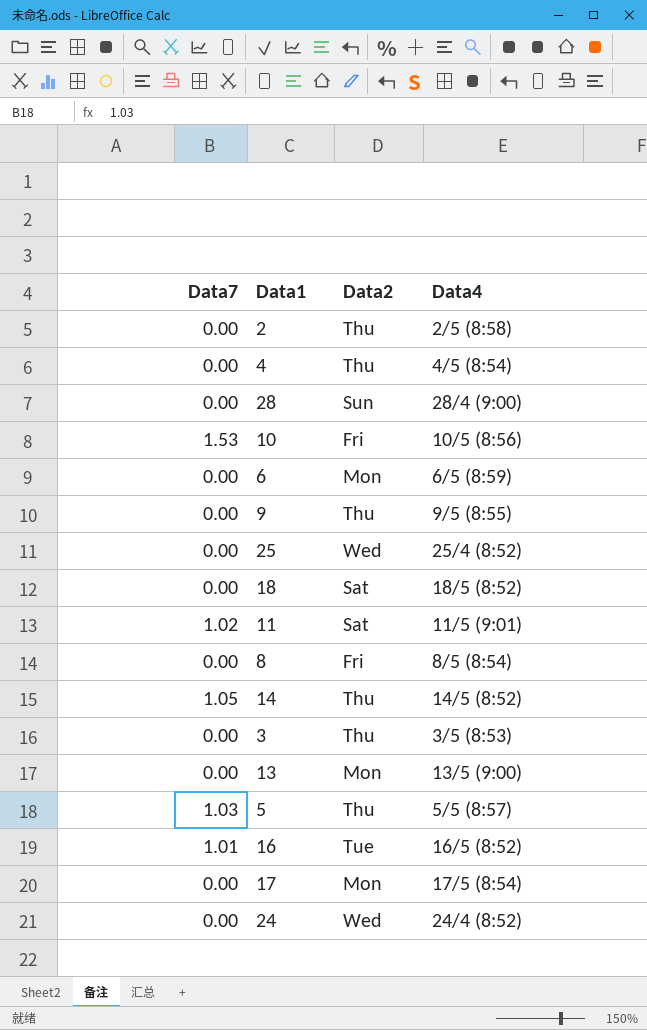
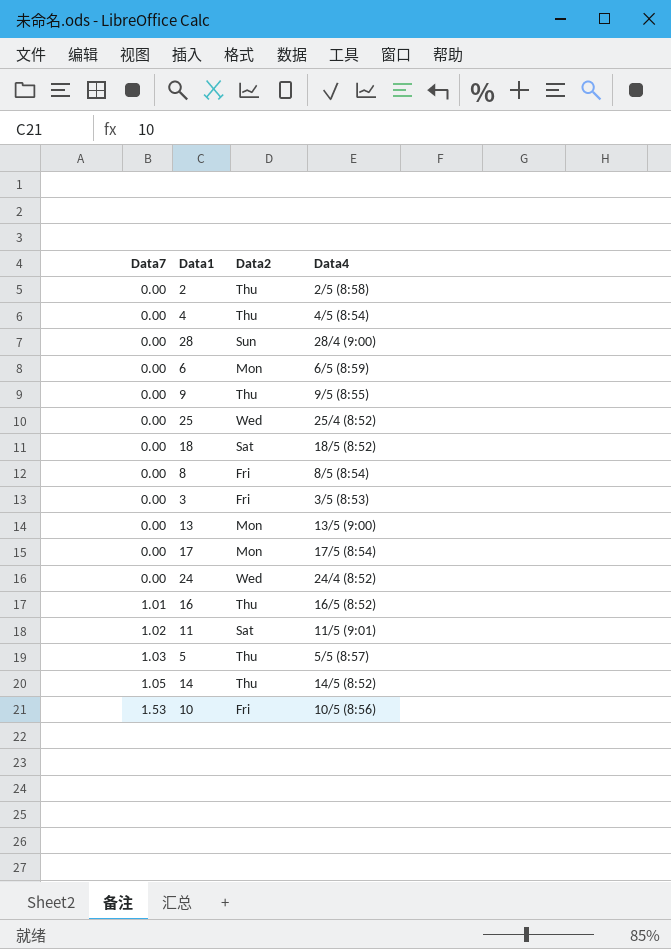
row order: none -> Data7 ascending
3 | Data2: Thu -> Fri
16 | Data2: Tue -> Thu

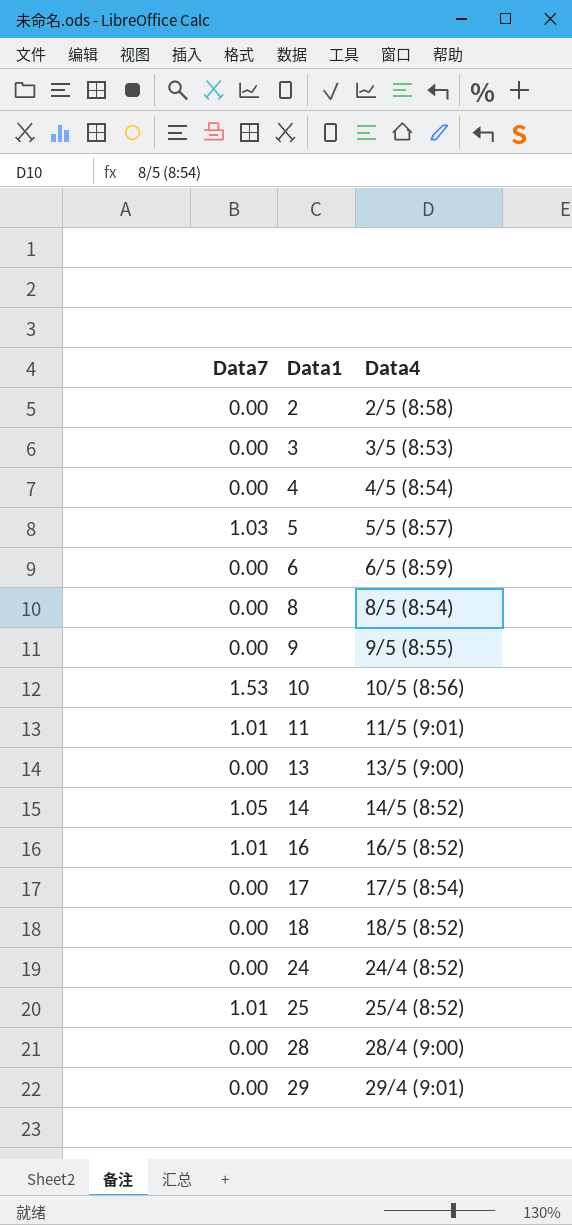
row order: Data7 ascending -> Data1 ascending
column Data2 | position: 3 -> none
11 | Data7: 1.02 -> 1.01
25 | Data7: 0.00 -> 1.01
row 29: none -> 0.00 | 29/4 (9:01)

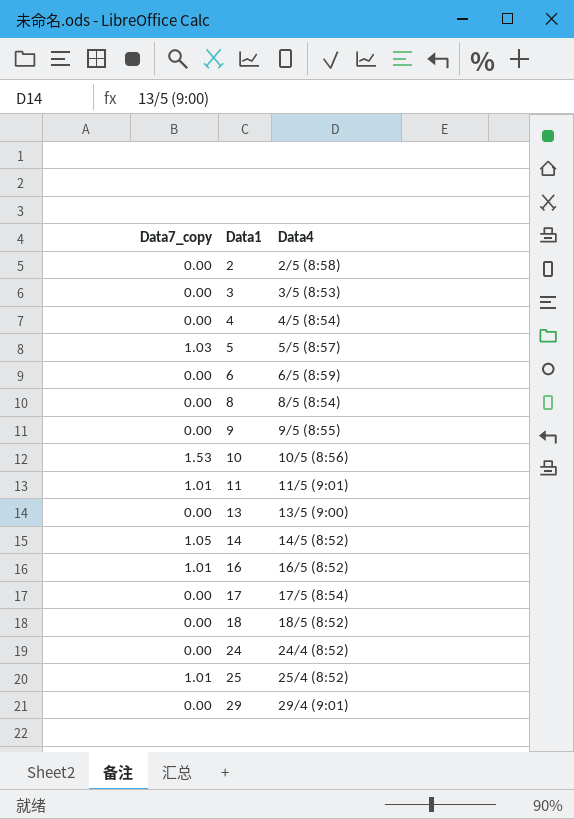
column name: Data7 -> Data7_copy
row 28: 0.00 | 28/4 (9:00) -> none

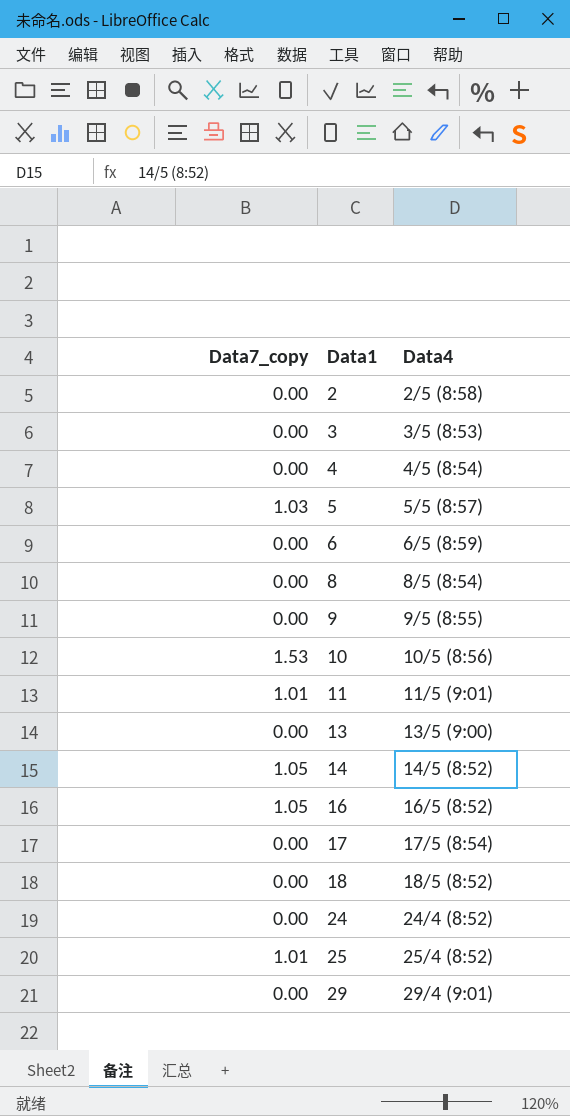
16 | Data7_copy: 1.01 -> 1.05

